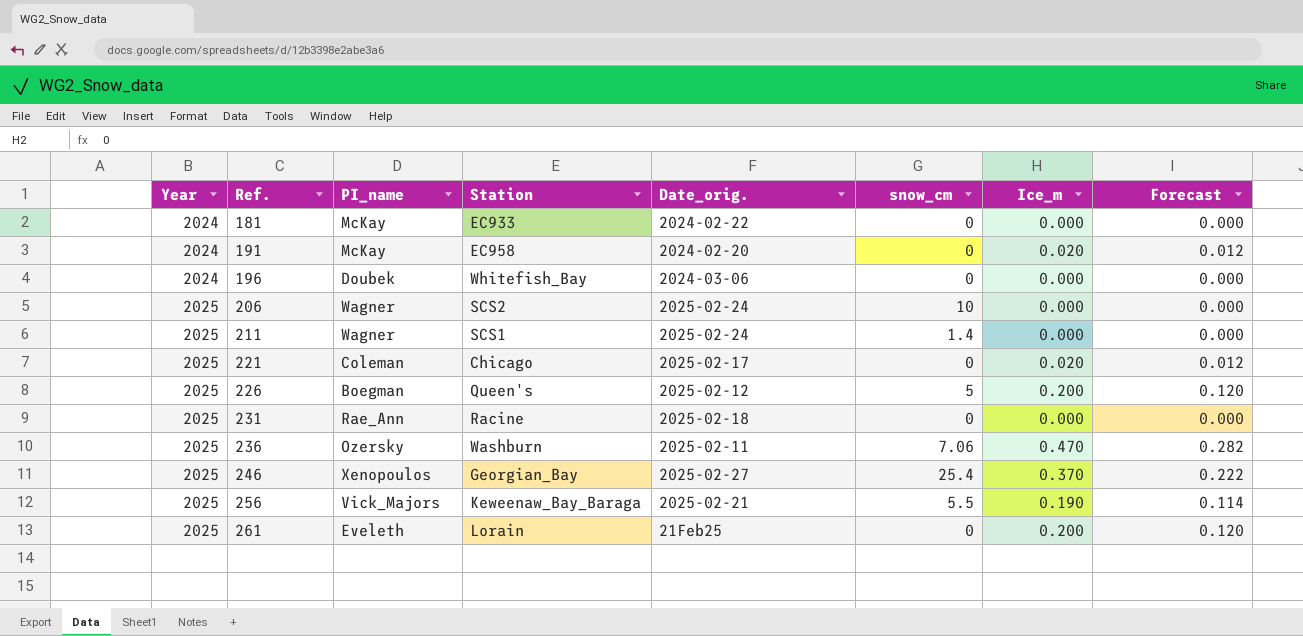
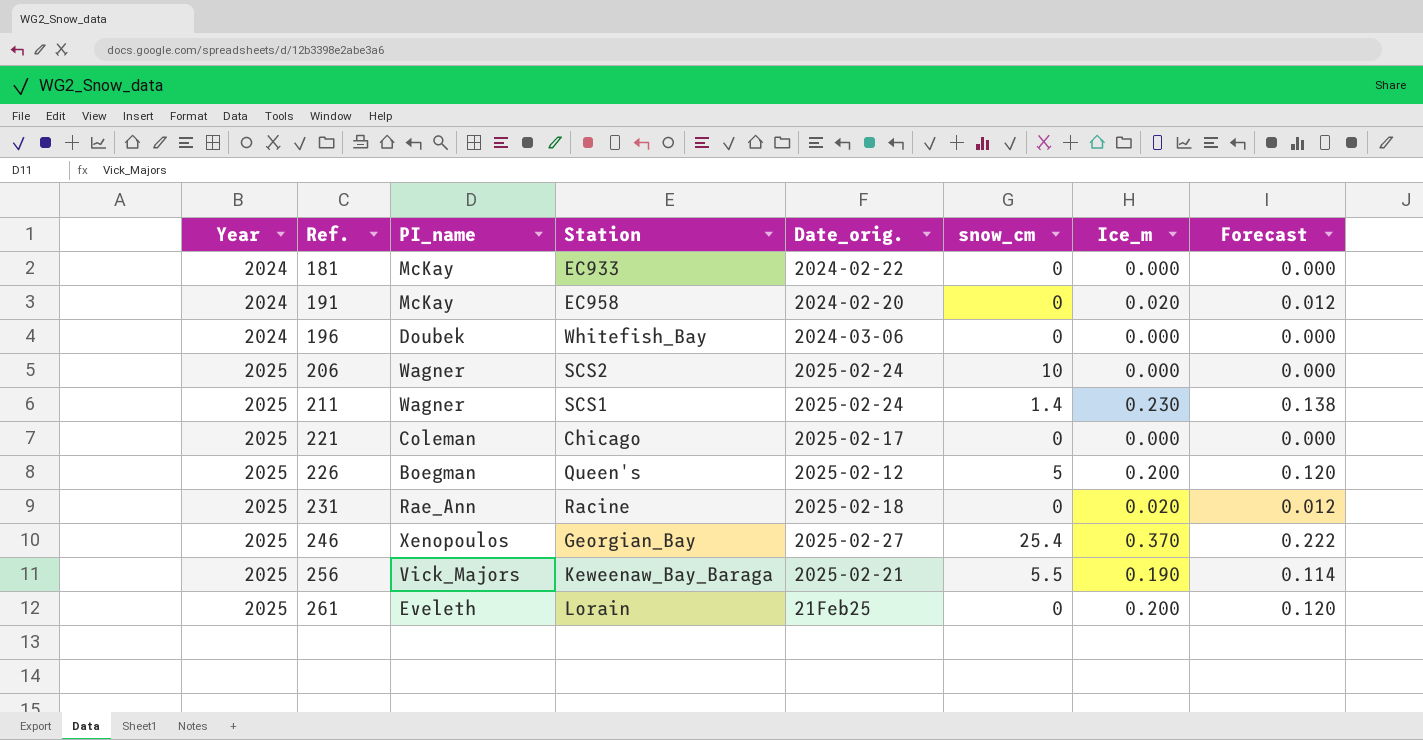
row 236: 2025 | Ozersky | Washburn | 2025-02-11 | 7.06 | 0.470 | 0.282 -> none
211 | Ice_m: 0.000 -> 0.230
211 | Forecast: 0.000 -> 0.138
221 | Ice_m: 0.020 -> 0.000
221 | Forecast: 0.012 -> 0.000
231 | Ice_m: 0.000 -> 0.020
231 | Forecast: 0.000 -> 0.012

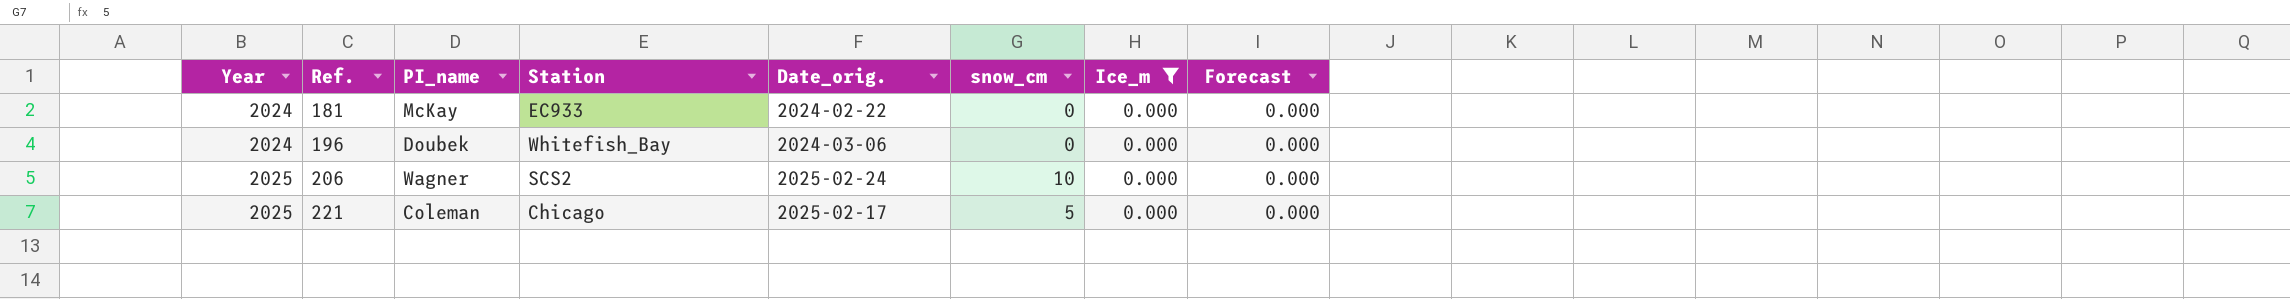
filter: none -> Ice_m = 0.000
221 | snow_cm: 0 -> 5

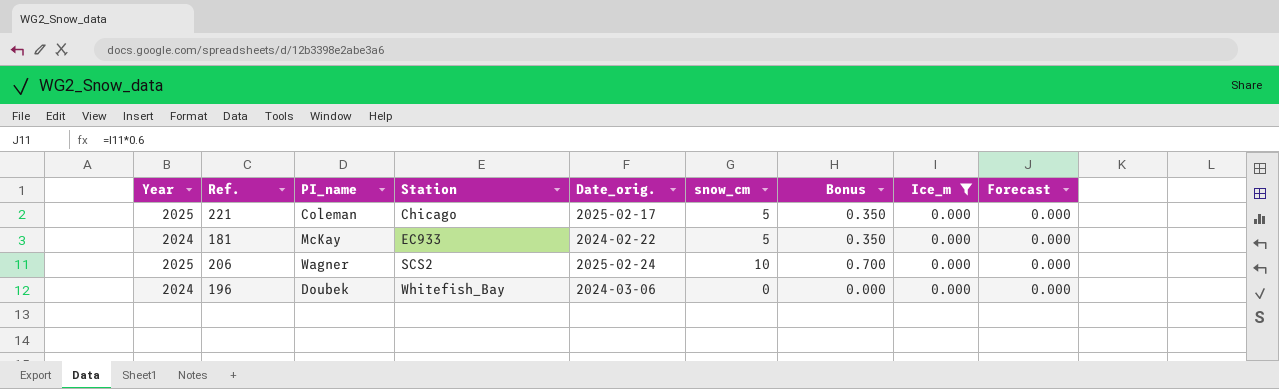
row order: Year ascending -> Station ascending
column Bonus | formula: none -> [snow_cm] * 0.07
181 | snow_cm: 0 -> 5

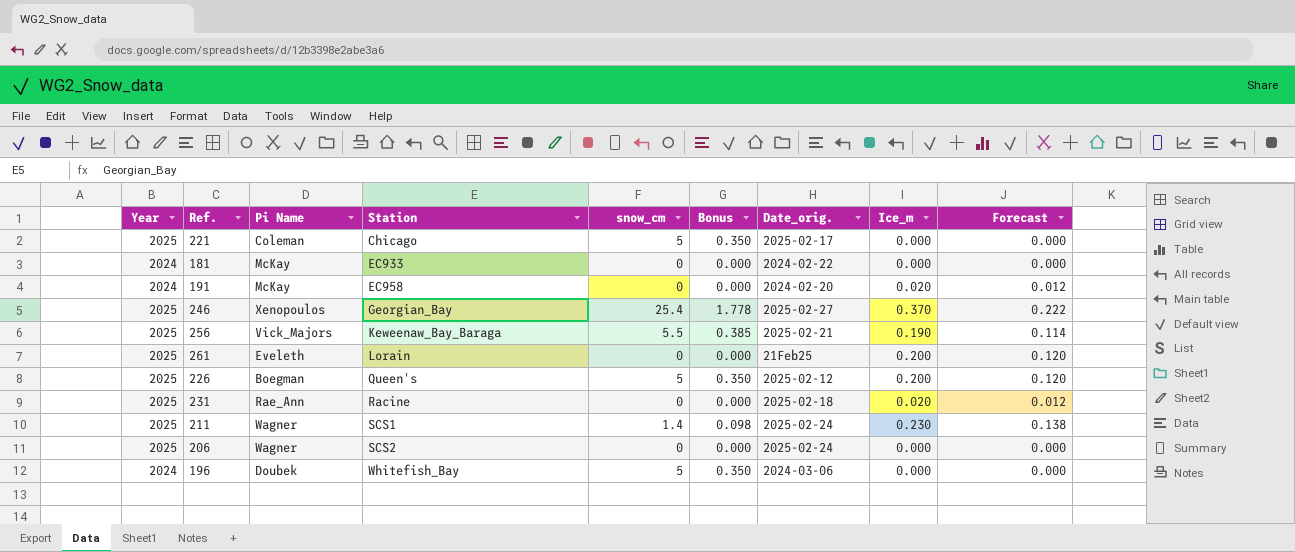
filter: Ice_m = 0.000 -> none
column name: PI_name -> Pi Name
column Date_orig. | position: 5 -> 7
181 | snow_cm: 5 -> 0
181 | Bonus: 0.350 -> 0.000
206 | snow_cm: 10 -> 0
206 | Bonus: 0.700 -> 0.000
196 | snow_cm: 0 -> 5
196 | Bonus: 0.000 -> 0.350

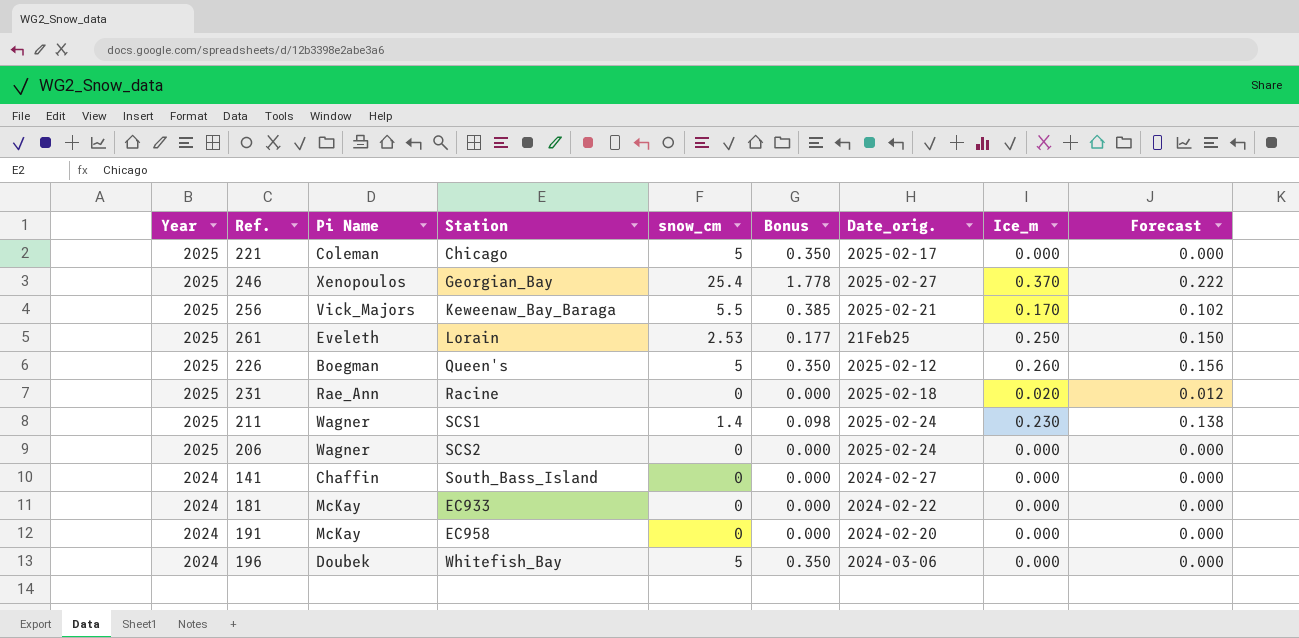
row order: Station ascending -> Year descending
256 | Ice_m: 0.190 -> 0.170
256 | Forecast: 0.114 -> 0.102
261 | snow_cm: 0 -> 2.53
261 | Bonus: 0.000 -> 0.177
261 | Ice_m: 0.200 -> 0.250
261 | Forecast: 0.120 -> 0.150
226 | Ice_m: 0.200 -> 0.260
226 | Forecast: 0.120 -> 0.156
row 141: none -> 2024 | Chaffin | South_Bass_Island | 0 | 0.000 | 2024-02-27 | 0.000 | 0.000
191 | Ice_m: 0.020 -> 0.000
191 | Forecast: 0.012 -> 0.000

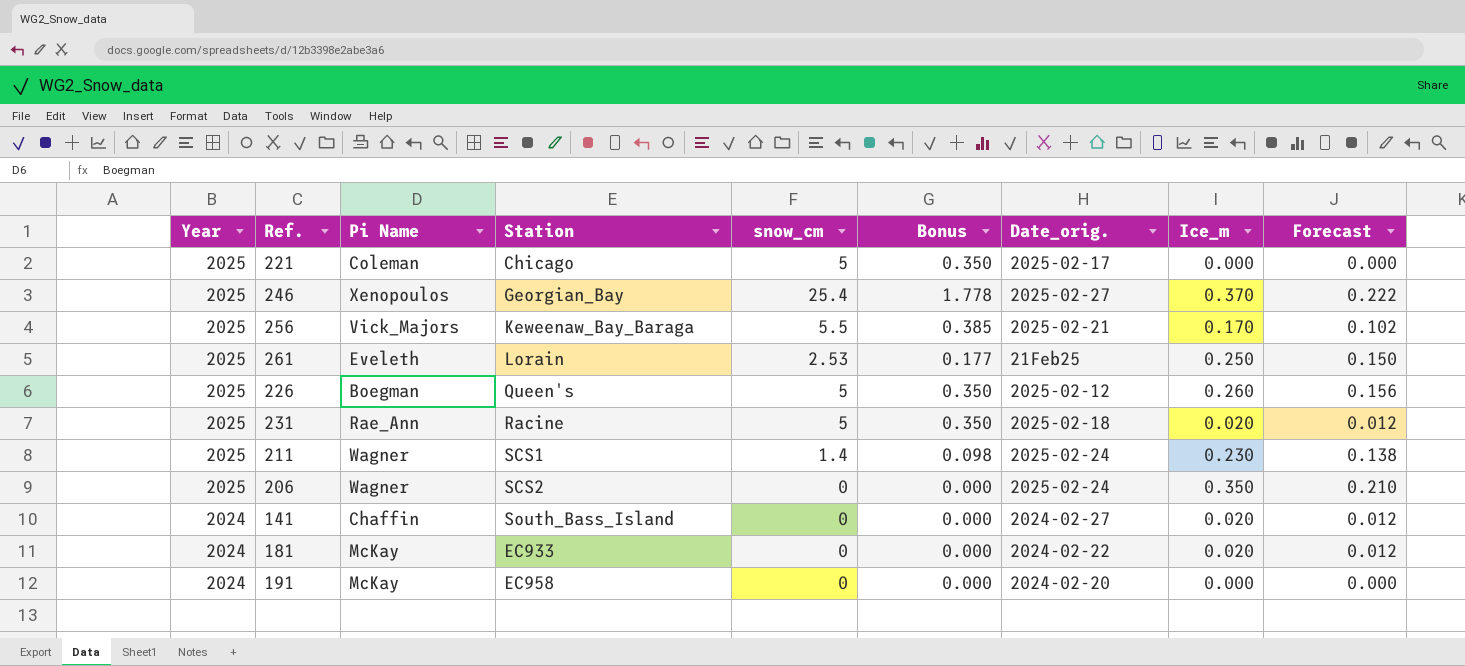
row 196: 2024 | Doubek | Whitefish_Bay | 5 | 0.350 | 2024-03-06 | 0.000 | 0.000 -> none
231 | snow_cm: 0 -> 5
231 | Bonus: 0.000 -> 0.350
206 | Ice_m: 0.000 -> 0.350
206 | Forecast: 0.000 -> 0.210
141 | Ice_m: 0.000 -> 0.020
141 | Forecast: 0.000 -> 0.012
181 | Ice_m: 0.000 -> 0.020
181 | Forecast: 0.000 -> 0.012

